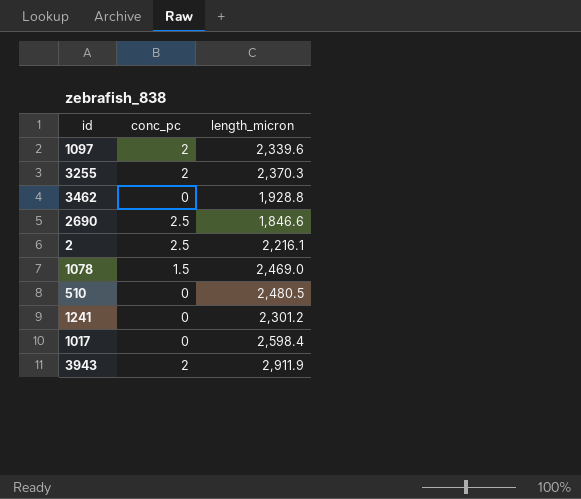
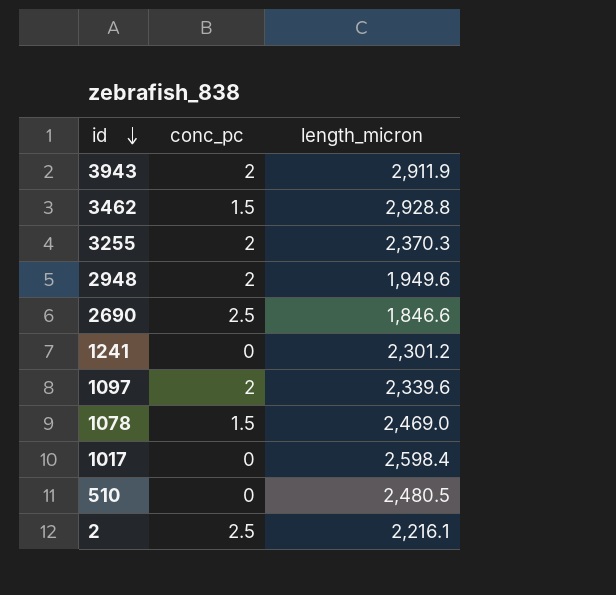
row order: none -> id descending
3462 | conc_pc: 0 -> 1.5
3462 | length_micron: 1,928.8 -> 2,928.8
row 2948: none -> 2 | 1,949.6

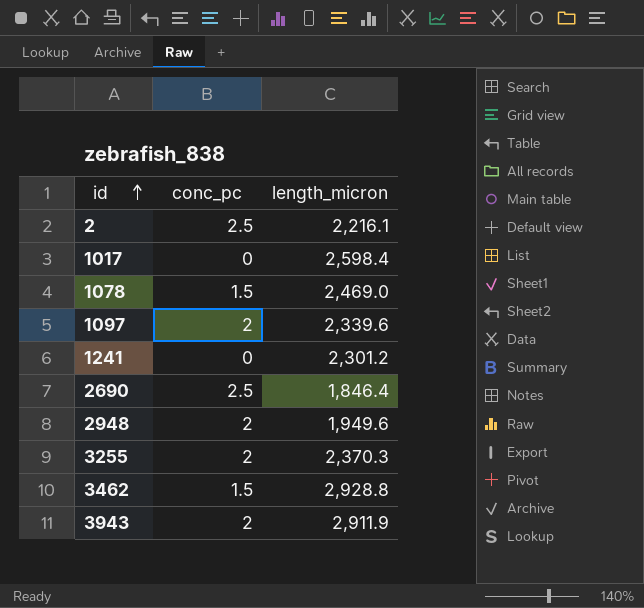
row order: id descending -> id ascending
row 510: 0 | 2,480.5 -> none
2690 | length_micron: 1,846.6 -> 1,846.4

